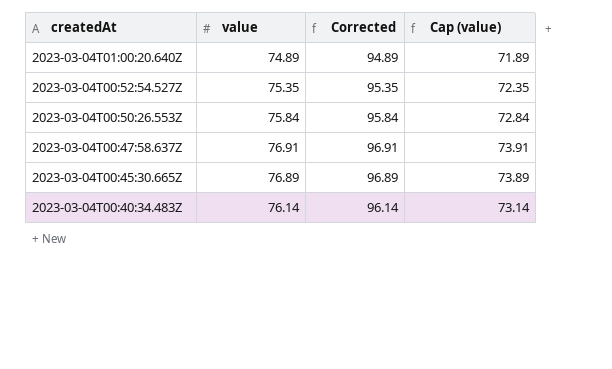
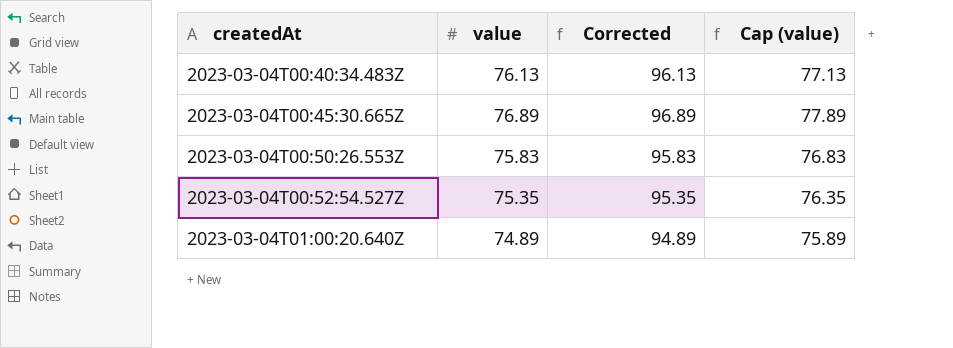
row order: createdAt descending -> createdAt ascending
column Cap (value) | formula: [value] - 3 -> [value] + 1
row 2023-03-04T00:47:58.637Z: 76.91 | 96.91 | 73.91 -> none
2023-03-04T00:40:34.483Z | value: 76.14 -> 76.13
2023-03-04T00:40:34.483Z | Corrected: 96.14 -> 96.13
2023-03-04T00:50:26.553Z | value: 75.84 -> 75.83
2023-03-04T00:50:26.553Z | Corrected: 95.84 -> 95.83

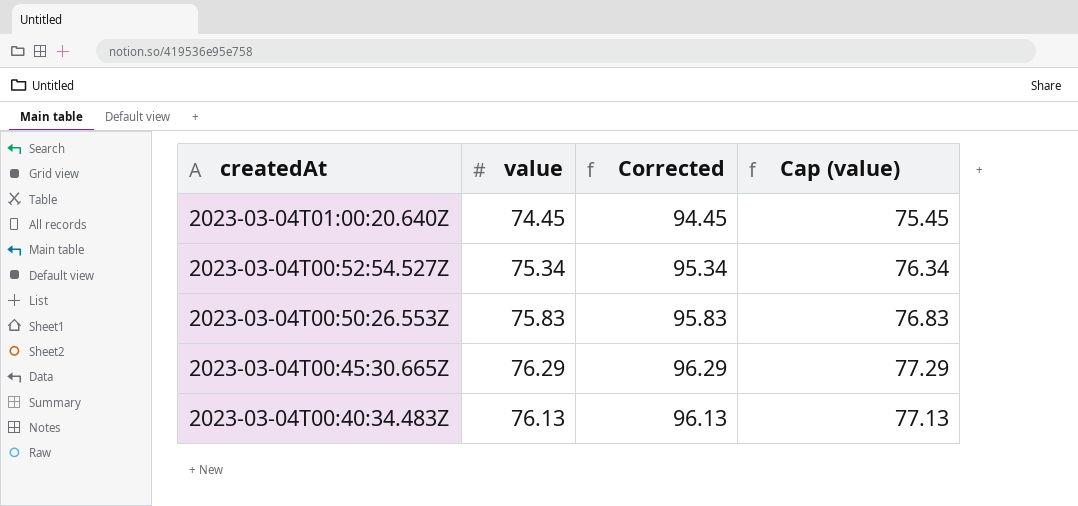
row order: createdAt ascending -> createdAt descending
2023-03-04T01:00:20.640Z | value: 74.89 -> 74.45
2023-03-04T01:00:20.640Z | Corrected: 94.89 -> 94.45
2023-03-04T01:00:20.640Z | Cap (value): 75.89 -> 75.45
2023-03-04T00:52:54.527Z | value: 75.35 -> 75.34
2023-03-04T00:52:54.527Z | Corrected: 95.35 -> 95.34
2023-03-04T00:52:54.527Z | Cap (value): 76.35 -> 76.34
2023-03-04T00:45:30.665Z | value: 76.89 -> 76.29
2023-03-04T00:45:30.665Z | Corrected: 96.89 -> 96.29
2023-03-04T00:45:30.665Z | Cap (value): 77.89 -> 77.29

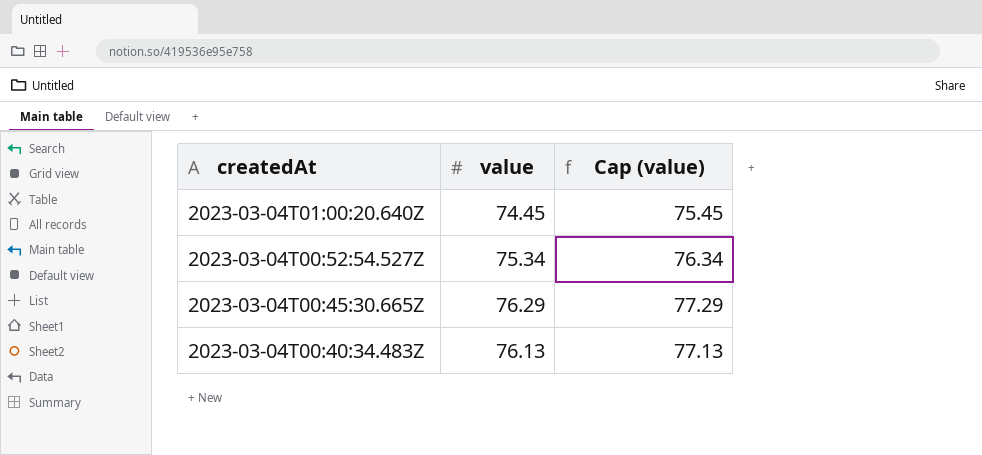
column Corrected | formula: [value] + 20 -> none
row 2023-03-04T00:50:26.553Z: 75.83 | 95.83 | 76.83 -> none

